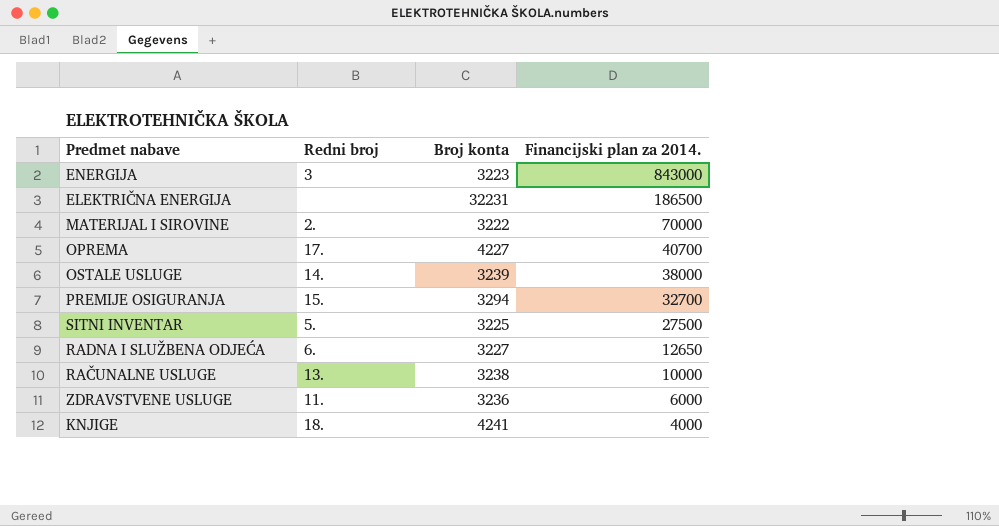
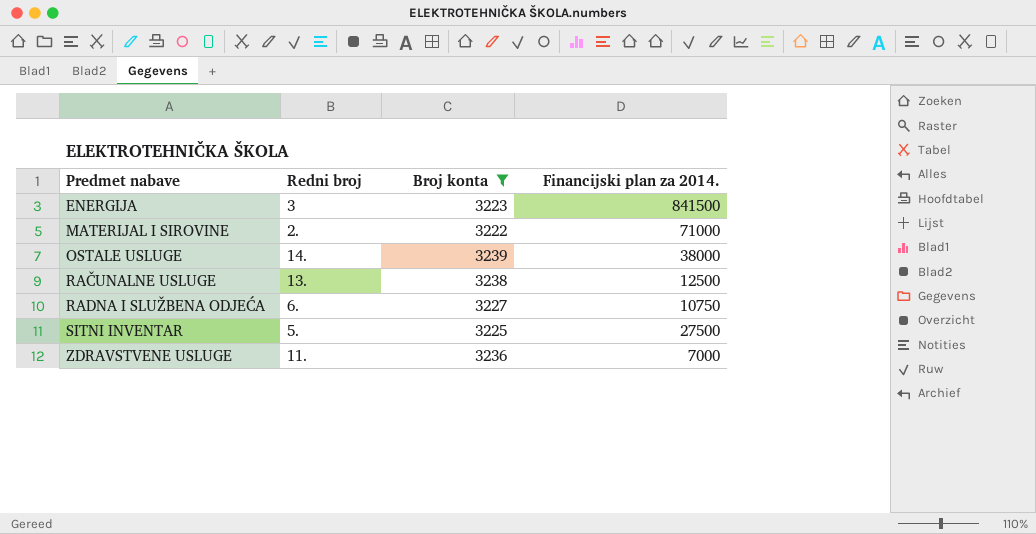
filter: none -> Broj konta <= 3239
row order: Financijski plan za 2014. descending -> Predmet nabave ascending
ENERGIJA | Financijski plan za 2014.: 843000 -> 841500
MATERIJAL I SIROVINE | Financijski plan za 2014.: 70000 -> 71000
RAČUNALNE USLUGE | Financijski plan za 2014.: 10000 -> 12500
RADNA I SLUŽBENA ODJEĆA | Financijski plan za 2014.: 12650 -> 10750
ZDRAVSTVENE USLUGE | Financijski plan za 2014.: 6000 -> 7000

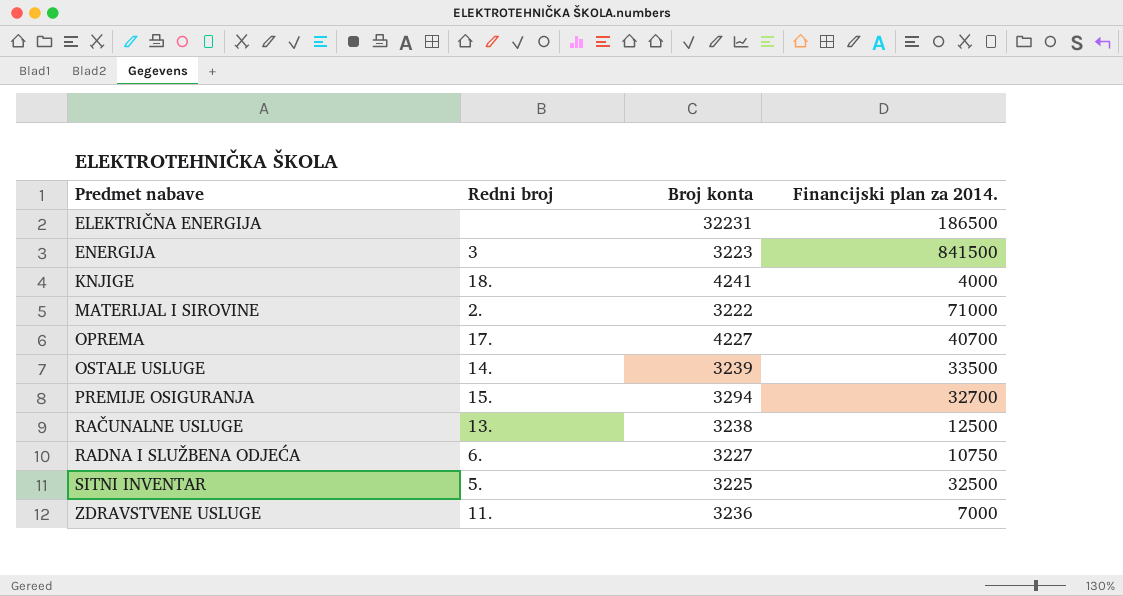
filter: Broj konta <= 3239 -> none
OSTALE USLUGE | Financijski plan za 2014.: 38000 -> 33500
SITNI INVENTAR | Financijski plan za 2014.: 27500 -> 32500

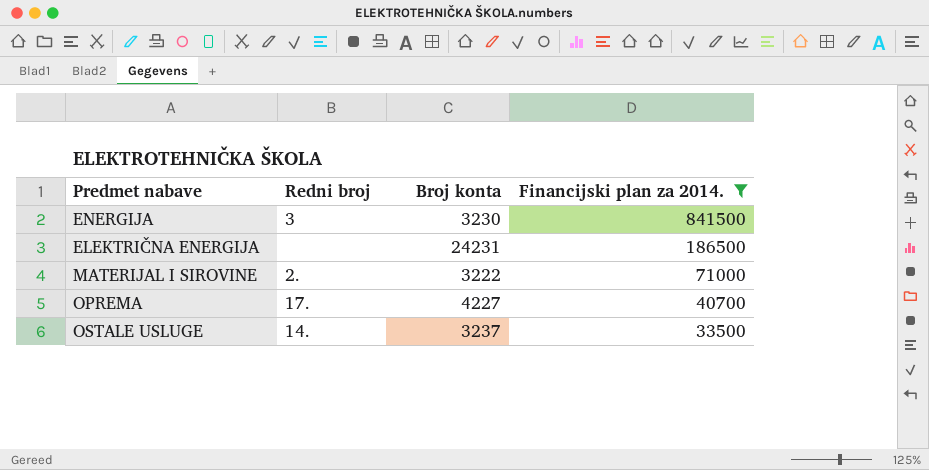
filter: none -> Financijski plan za 2014. >= 33500
row order: Predmet nabave ascending -> Financijski plan za 2014. descending
ENERGIJA | Broj konta: 3223 -> 3230
ELEKTRIČNA ENERGIJA | Broj konta: 32231 -> 24231
OSTALE USLUGE | Broj konta: 3239 -> 3237

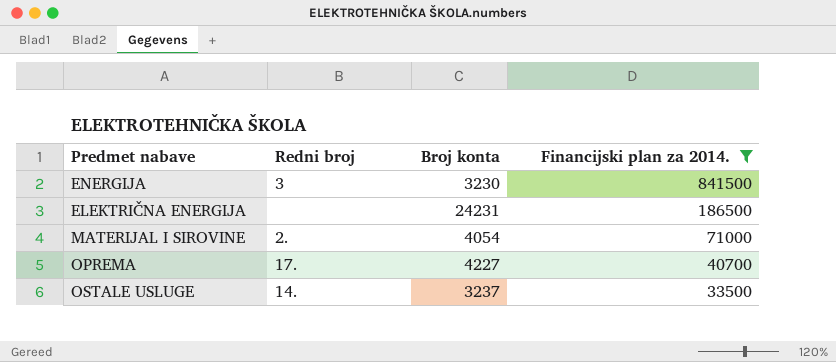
MATERIJAL I SIROVINE | Broj konta: 3222 -> 4054

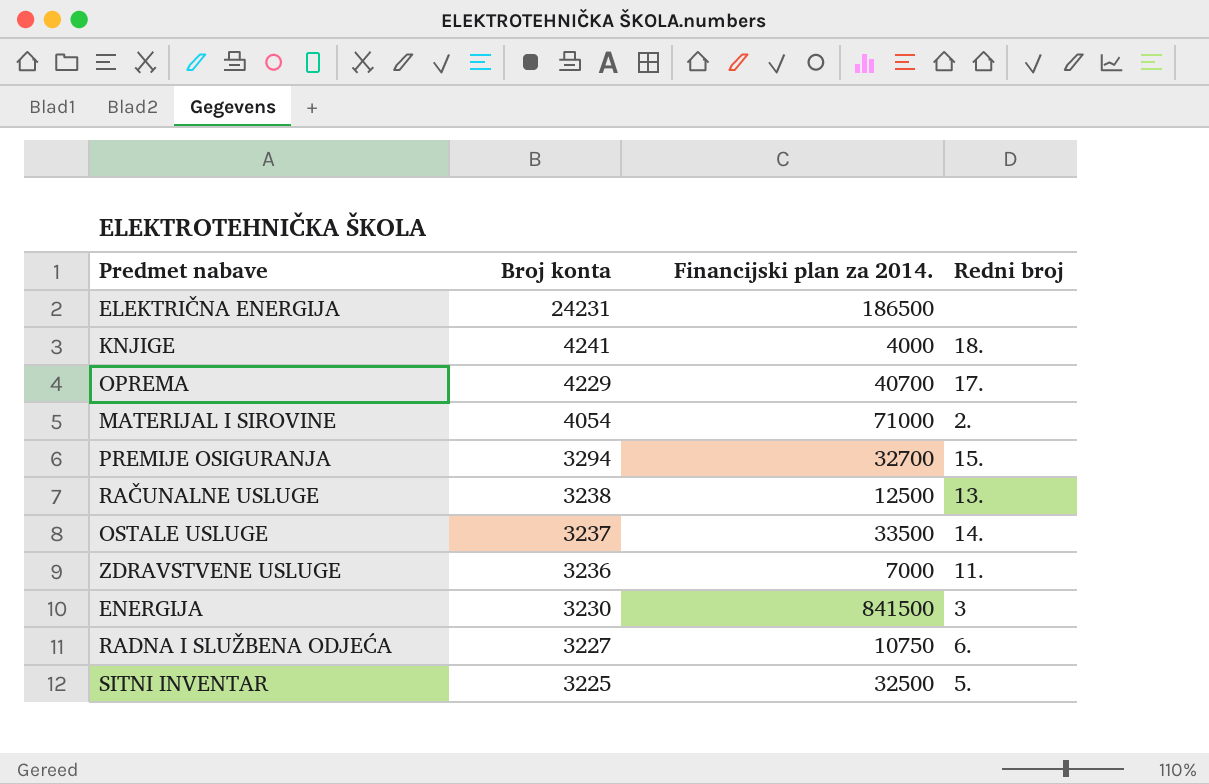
filter: Financijski plan za 2014. >= 33500 -> none
row order: Financijski plan za 2014. descending -> Broj konta descending
column Redni broj | position: 2 -> 4
OPREMA | Broj konta: 4227 -> 4229

